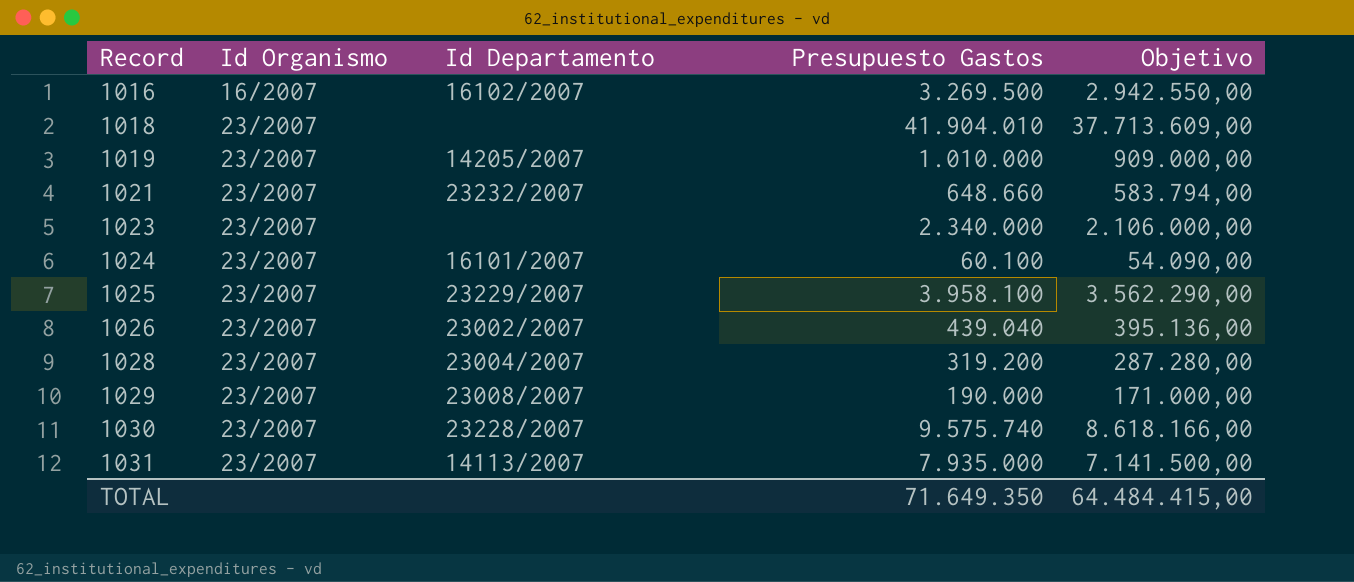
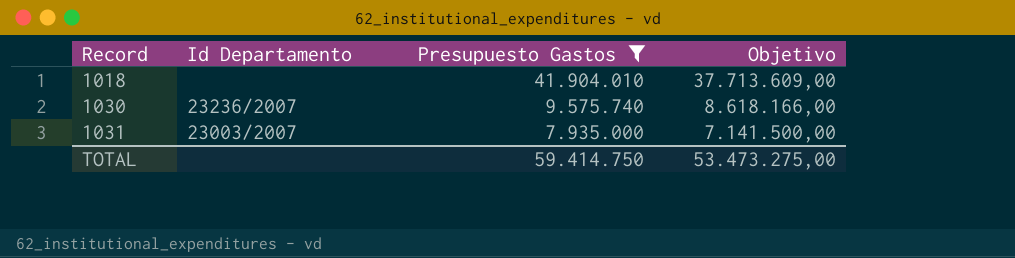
filter: none -> Presupuesto Gastos >= 7.935.000
column Id Organismo | position: 2 -> none
1030 | Id Departamento: 23228/2007 -> 23236/2007
1031 | Id Departamento: 14113/2007 -> 23003/2007
TOTAL | Presupuesto Gastos: 71.649.350 -> 59.414.750
TOTAL | Objetivo: 64.484.415,00 -> 53.473.275,00

